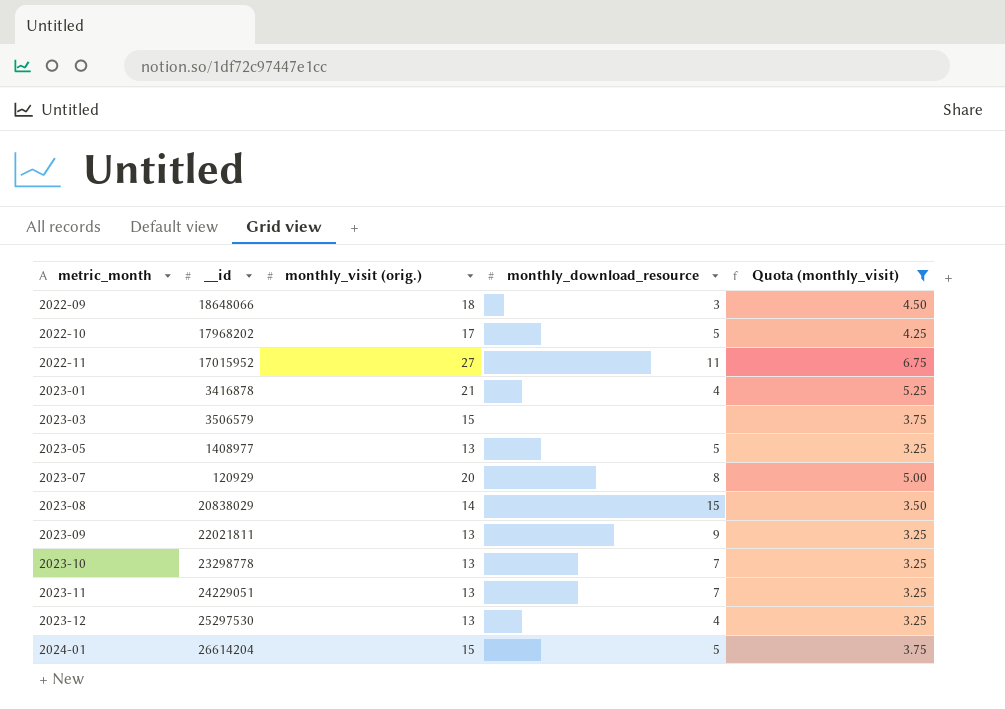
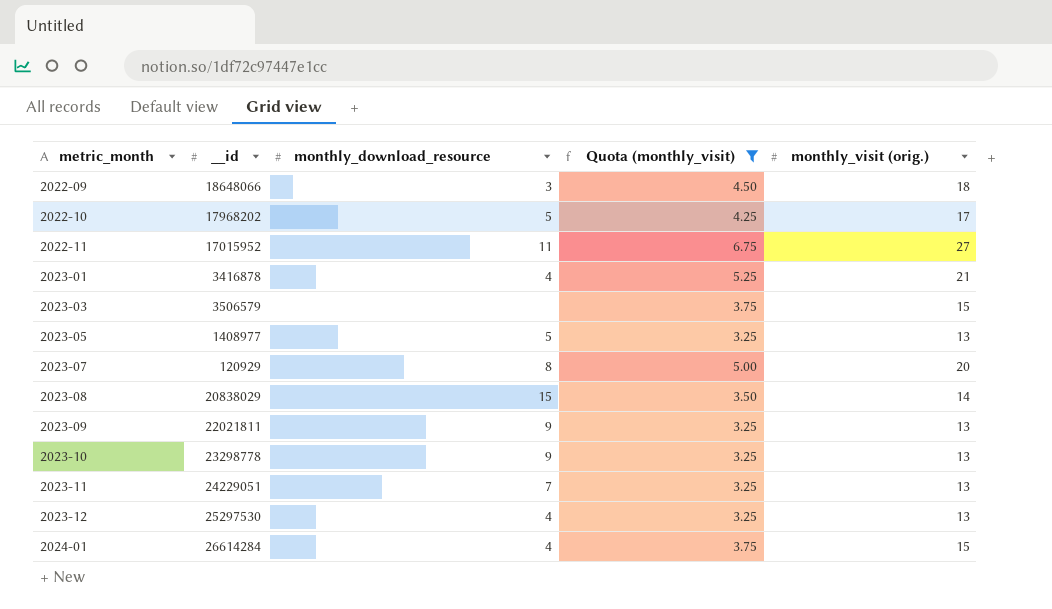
column monthly_visit (orig.) | position: 3 -> 5
2023-10 | monthly_download_resource: 7 -> 9
2024-01 | __id: 26614204 -> 26614284
2024-01 | monthly_download_resource: 5 -> 4

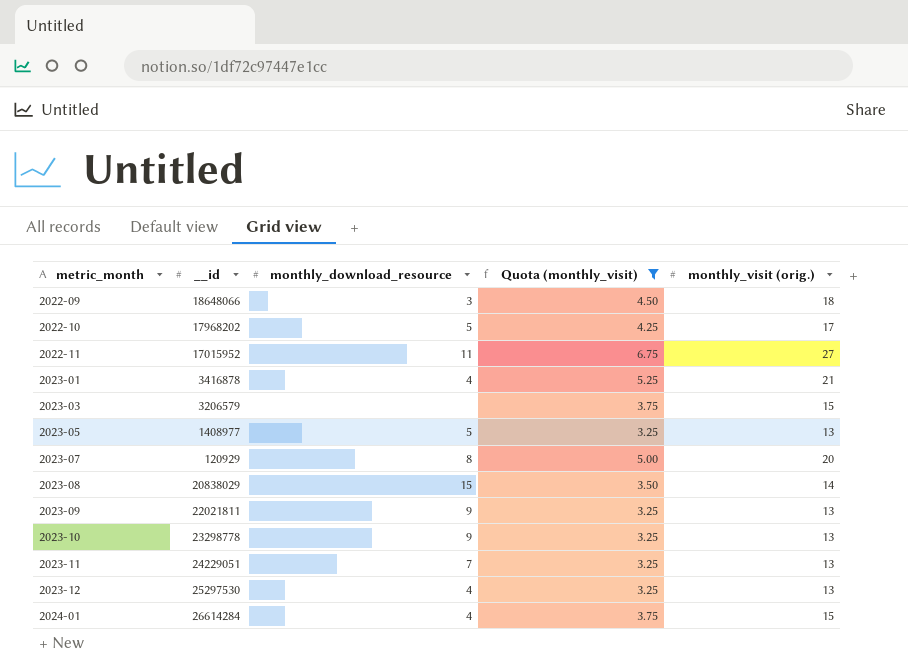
2023-03 | __id: 3506579 -> 3206579

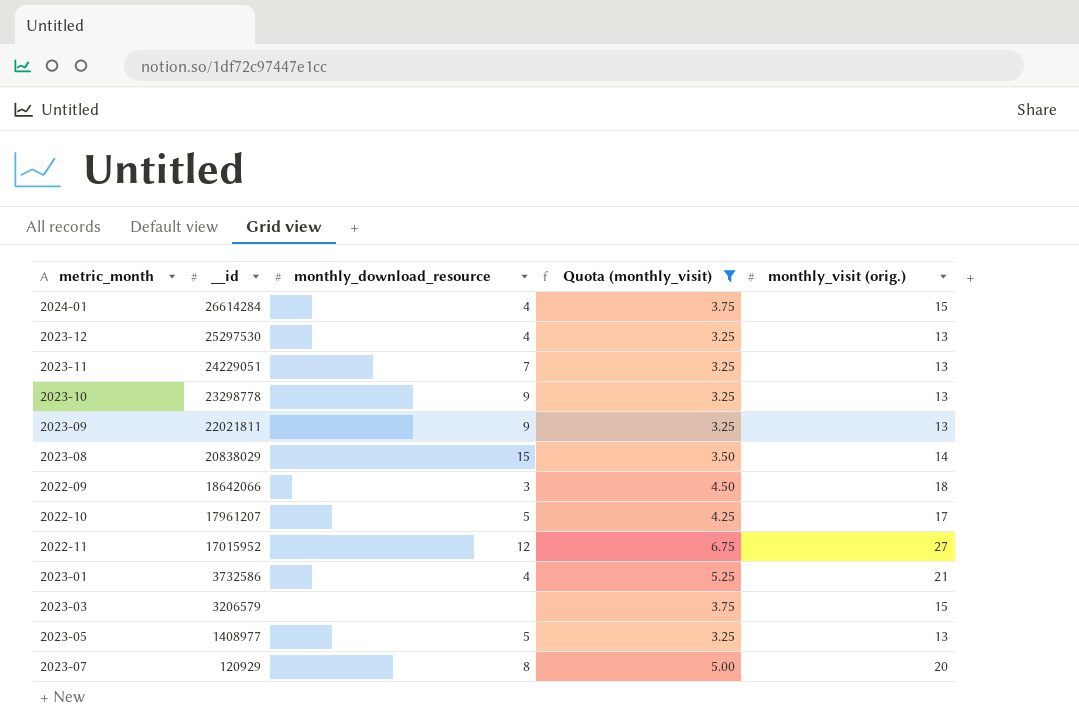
row order: metric_month ascending -> __id descending
2022-09 | __id: 18648066 -> 18642066
2022-10 | __id: 17968202 -> 17961207
2022-11 | monthly_download_resource: 11 -> 12
2023-01 | __id: 3416878 -> 3732586

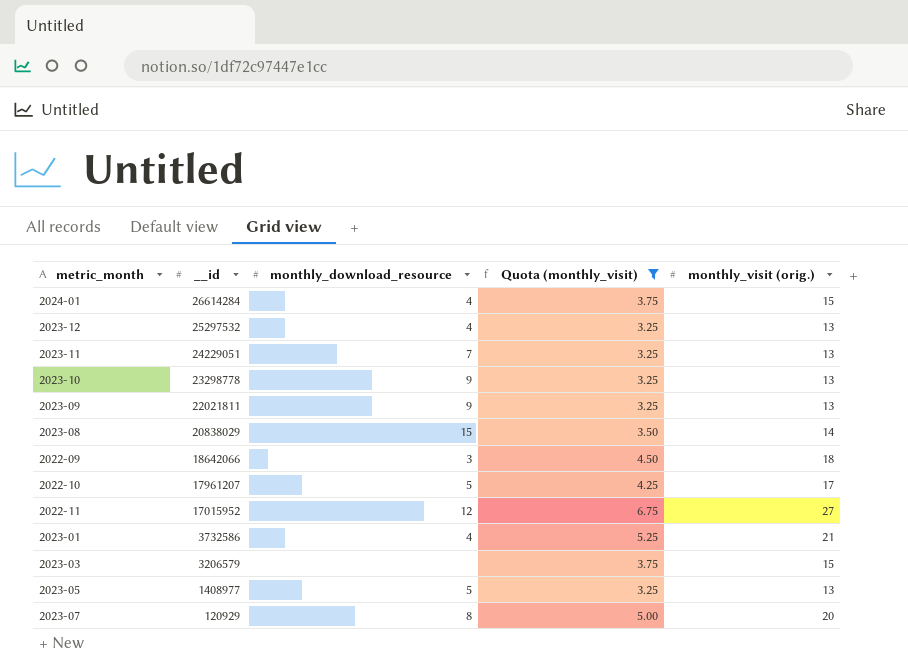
2023-12 | __id: 25297530 -> 25297532

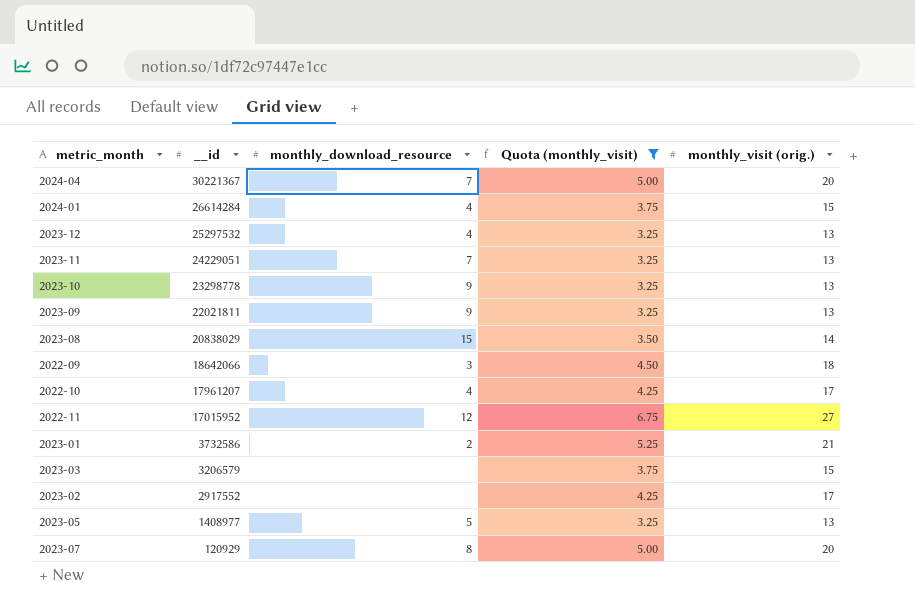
row 2024-04: none -> 30221367 | 7 | 5.00 | 20
2022-10 | monthly_download_resource: 5 -> 4
2023-01 | monthly_download_resource: 4 -> 2
row 2023-02: none -> 2917552 | none | 4.25 | 17

